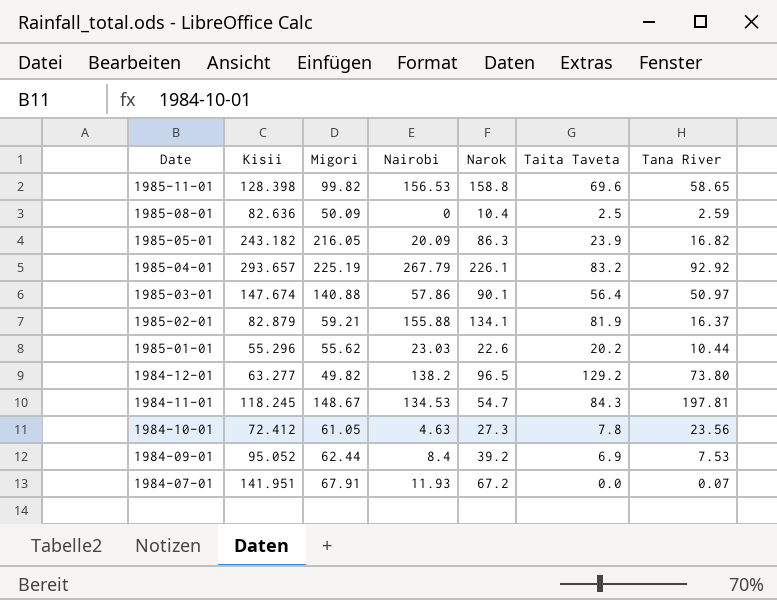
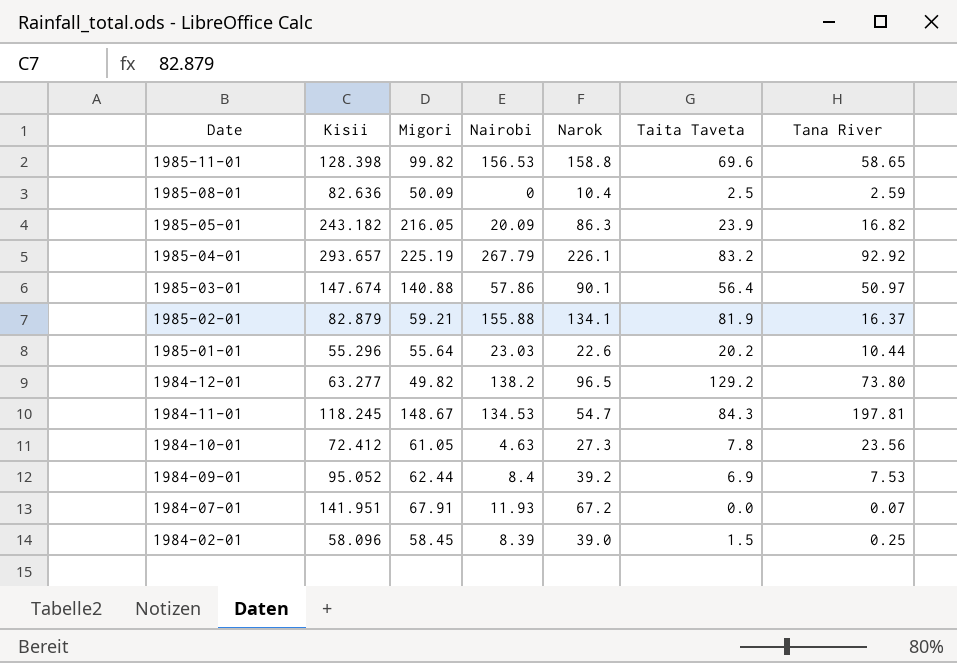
1985-01-01 | Migori: 55.62 -> 55.64
row 1984-02-01: none -> 58.096 | 58.45 | 8.39 | 39.0 | 1.5 | 0.25

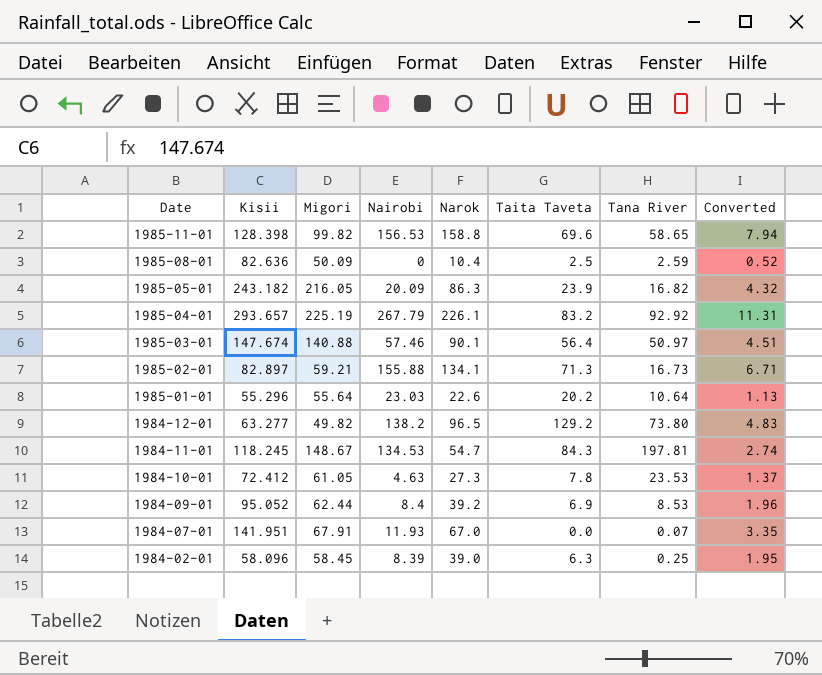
column Converted | formula: none -> [Narok] * 0.05
1985-03-01 | Nairobi: 57.86 -> 57.46
1985-02-01 | Kisii: 82.879 -> 82.897
1985-02-01 | Taita Taveta: 81.9 -> 71.3
1985-02-01 | Tana River: 16.37 -> 16.73
1985-01-01 | Tana River: 10.44 -> 10.64
1984-10-01 | Tana River: 23.56 -> 23.53
1984-09-01 | Tana River: 7.53 -> 8.53
1984-07-01 | Narok: 67.2 -> 67.0
1984-02-01 | Taita Taveta: 1.5 -> 6.3

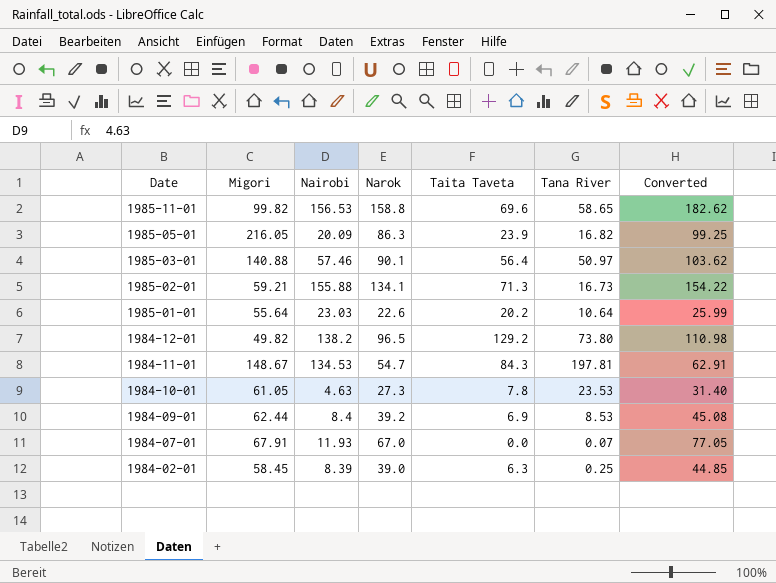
column Kisii | position: 2 -> none
column Converted | formula: [Narok] * 0.05 -> [Narok] * 1.15
row 1985-08-01: 82.636 | 50.09 | 0 | 10.4 | 2.5 | 2.59 | 0.52 -> none
row 1985-04-01: 293.657 | 225.19 | 267.79 | 226.1 | 83.2 | 92.92 | 11.31 -> none

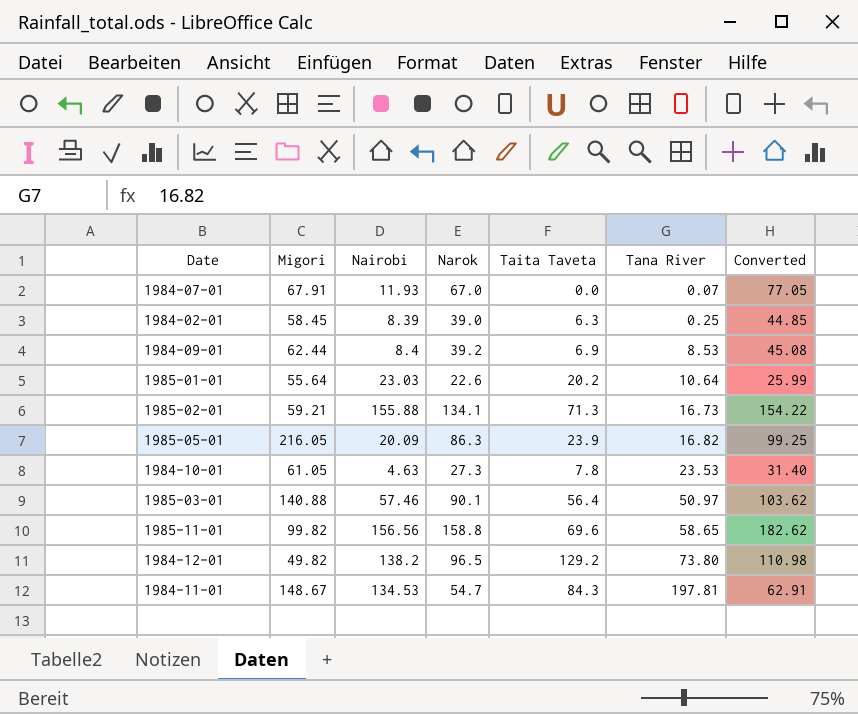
row order: Date descending -> Tana River ascending
1985-11-01 | Nairobi: 156.53 -> 156.56

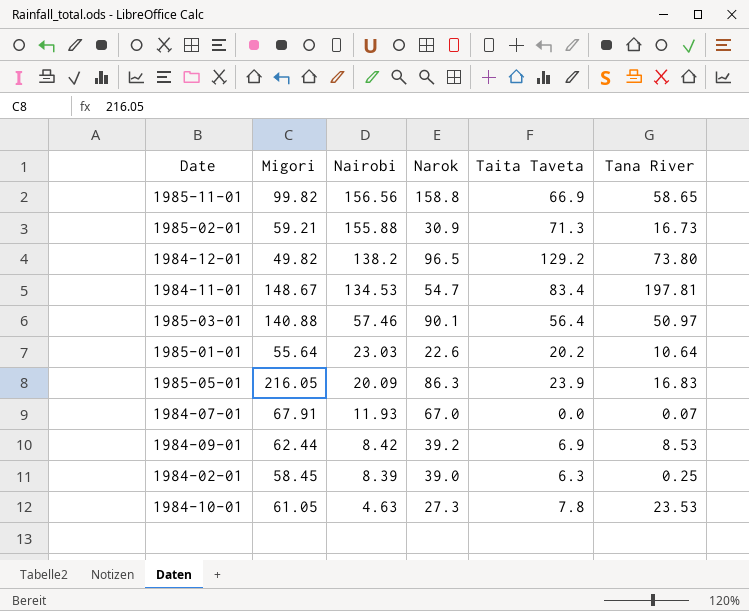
row order: Tana River ascending -> Nairobi descending
column Converted | formula: [Narok] * 1.15 -> none
1985-11-01 | Taita Taveta: 69.6 -> 66.9
1985-02-01 | Narok: 134.1 -> 30.9
1984-11-01 | Taita Taveta: 84.3 -> 83.4
1985-05-01 | Tana River: 16.82 -> 16.83
1984-09-01 | Nairobi: 8.4 -> 8.42

